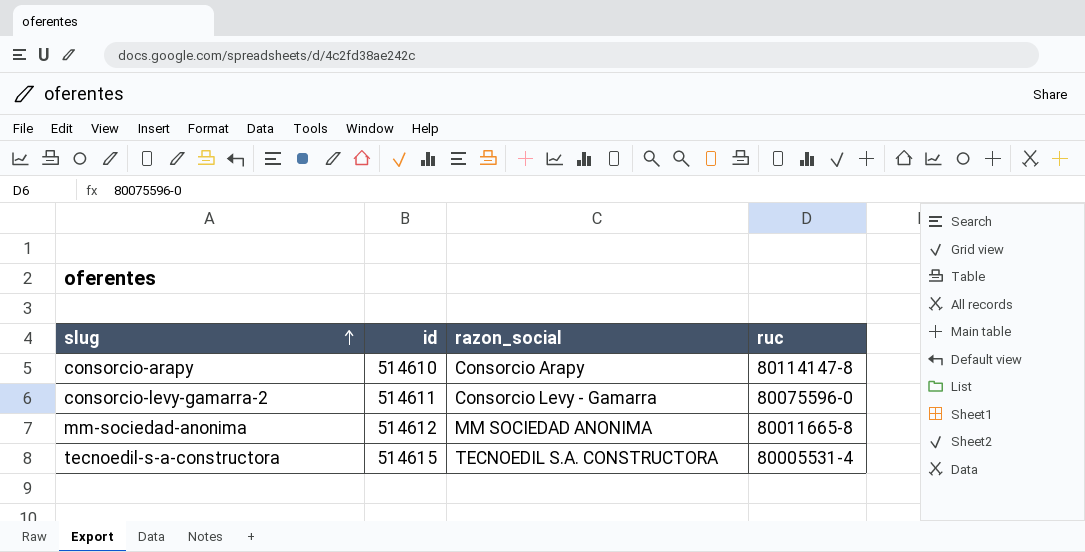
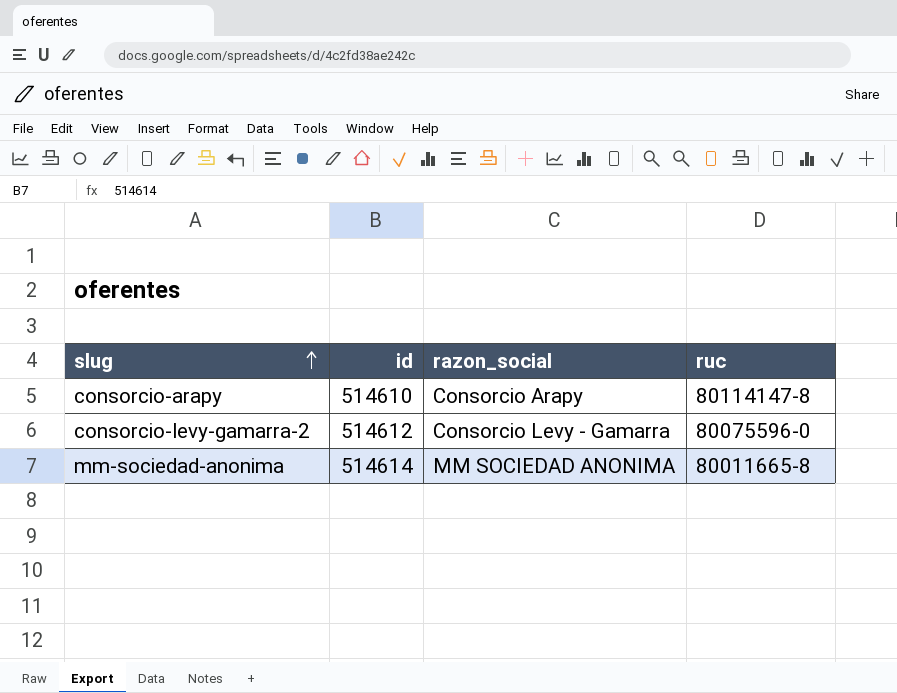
row tecnoedil-s-a-constructora: 514615 | TECNOEDIL S.A. CONSTRUCTORA | 80005531-4 -> none
consorcio-levy-gamarra-2 | id: 514611 -> 514612
mm-sociedad-anonima | id: 514612 -> 514614

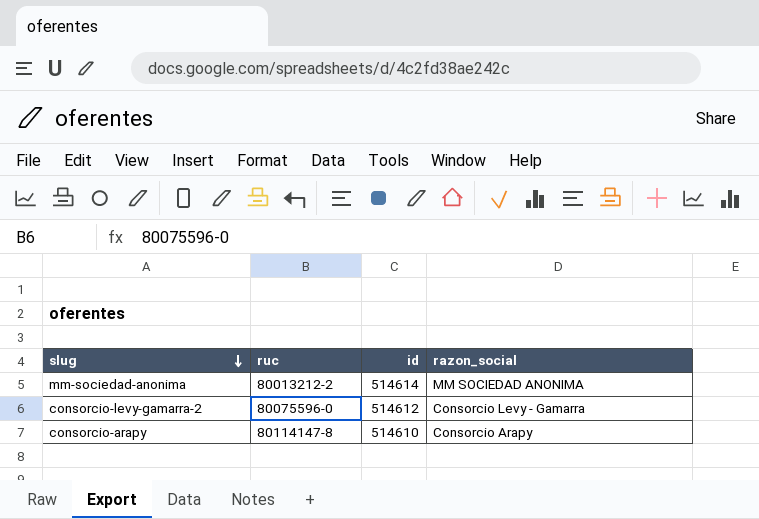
row order: slug ascending -> slug descending
column ruc | position: 4 -> 2
mm-sociedad-anonima | ruc: 80011665-8 -> 80013212-2

